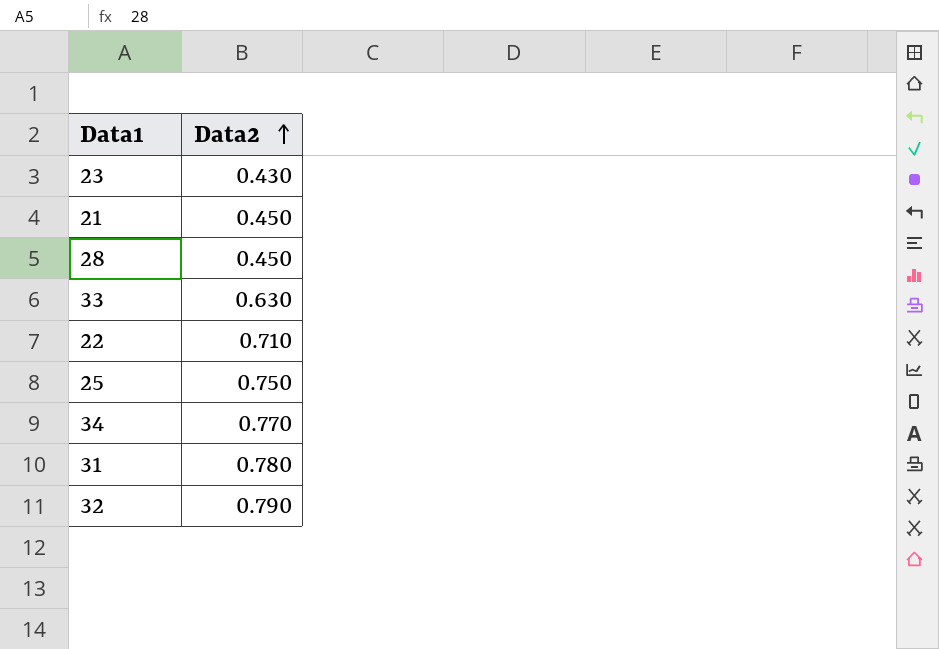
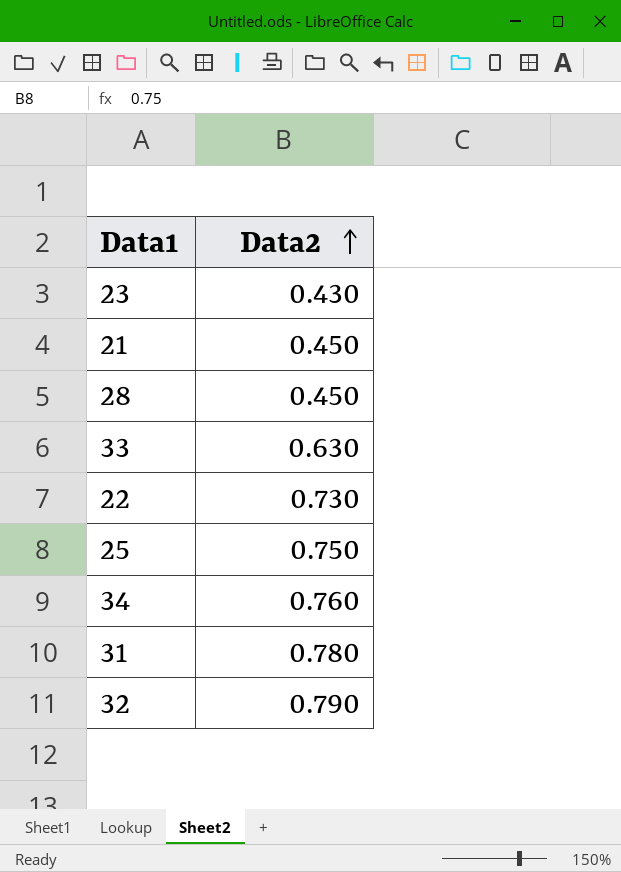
22 | Data2: 0.710 -> 0.730
34 | Data2: 0.770 -> 0.760

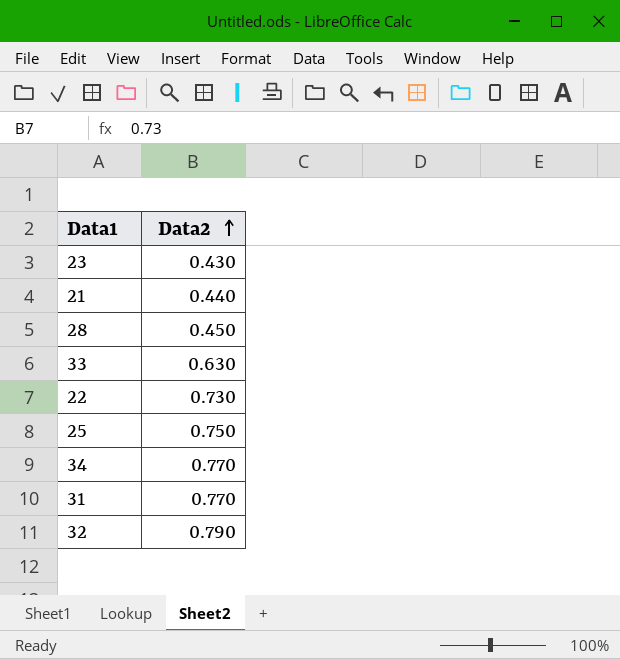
21 | Data2: 0.450 -> 0.440
34 | Data2: 0.760 -> 0.770
31 | Data2: 0.780 -> 0.770

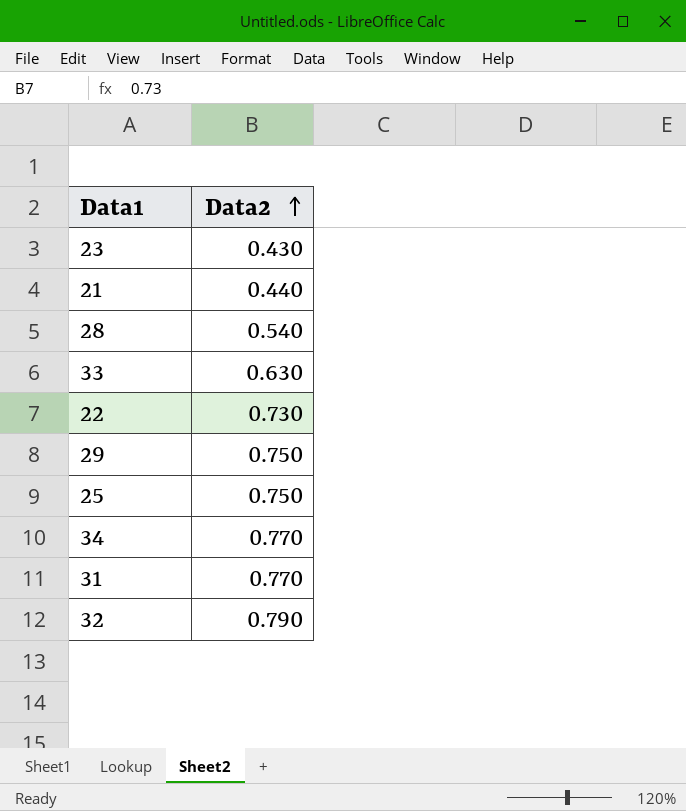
28 | Data2: 0.450 -> 0.540
row 29: none -> 0.750

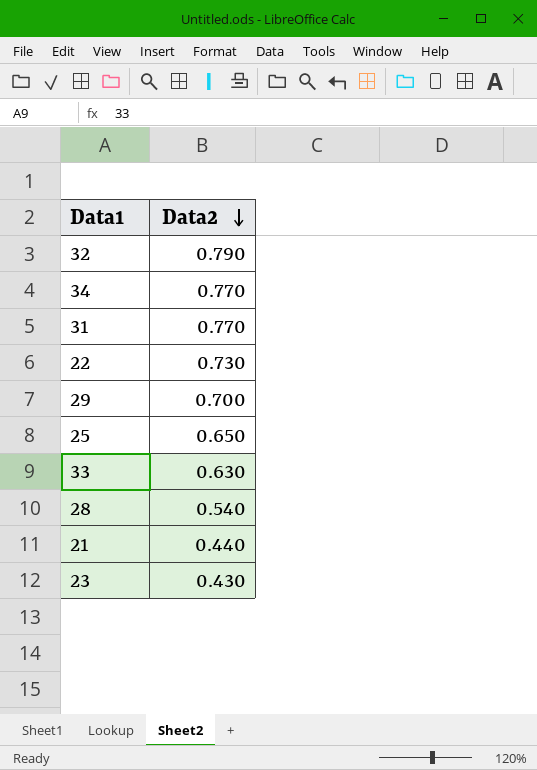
row order: Data2 ascending -> Data2 descending
29 | Data2: 0.750 -> 0.700
25 | Data2: 0.750 -> 0.650

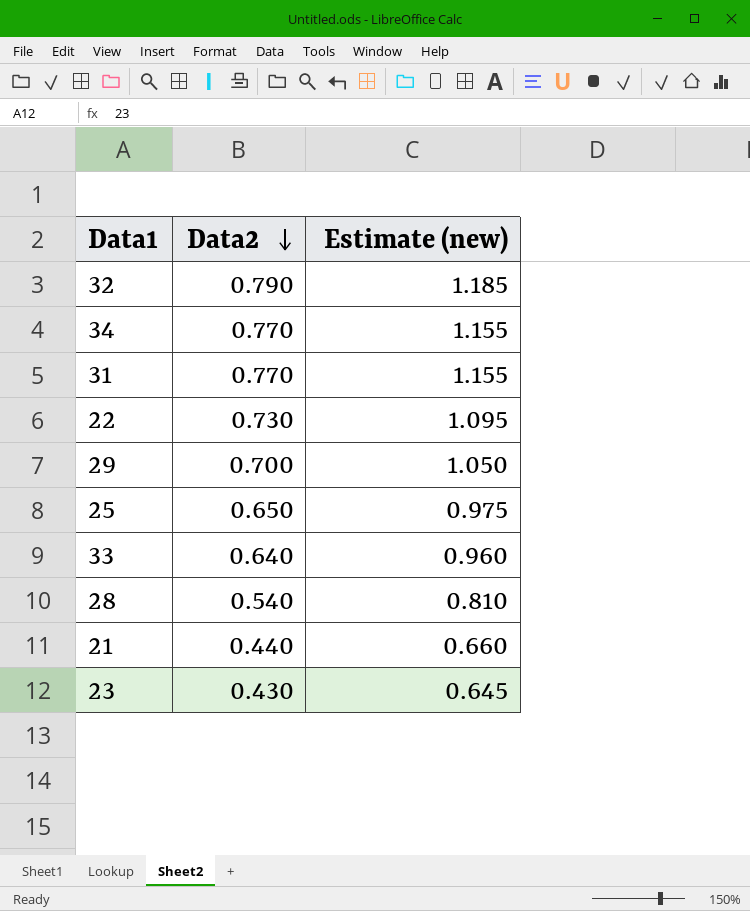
column Estimate (new) | formula: none -> [Data2] * 1.5
33 | Data2: 0.630 -> 0.640

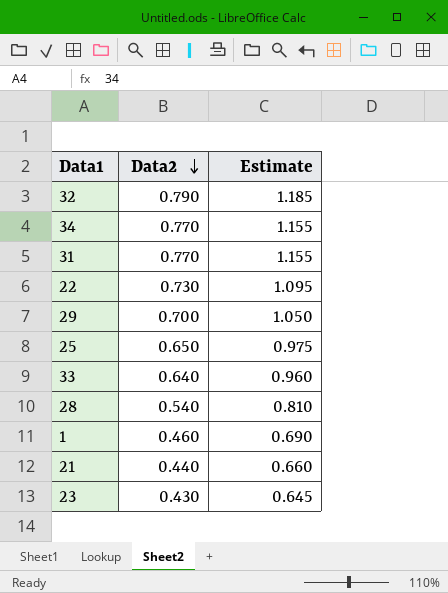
column name: Estimate (new) -> Estimate
row 1: none -> 0.460 | 0.690

